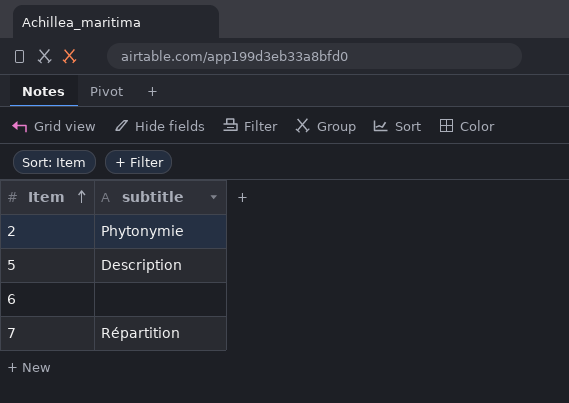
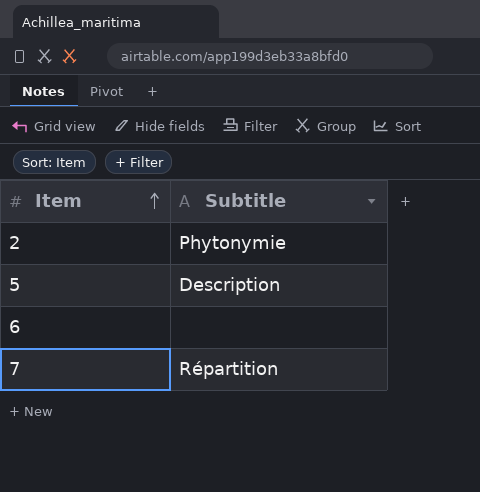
column name: subtitle -> Subtitle

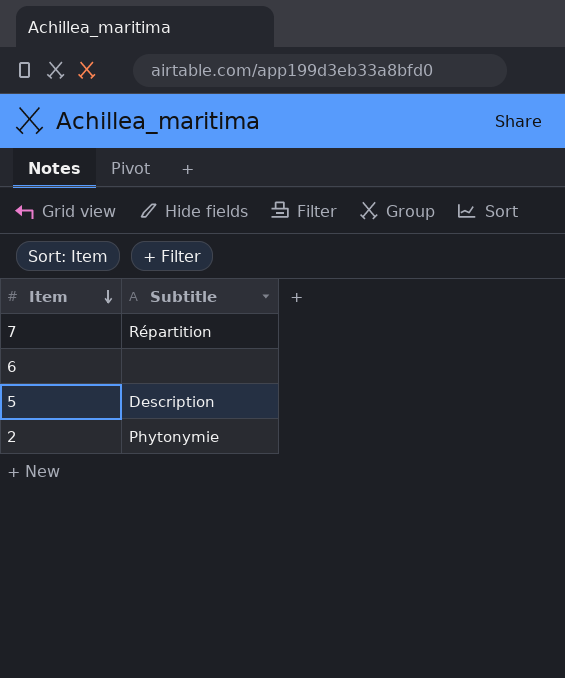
row order: Item ascending -> Item descending

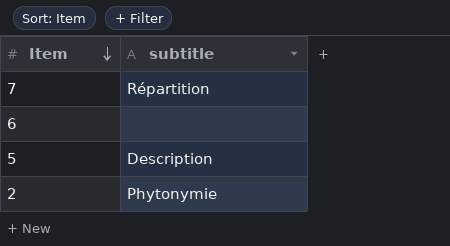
column name: Subtitle -> subtitle

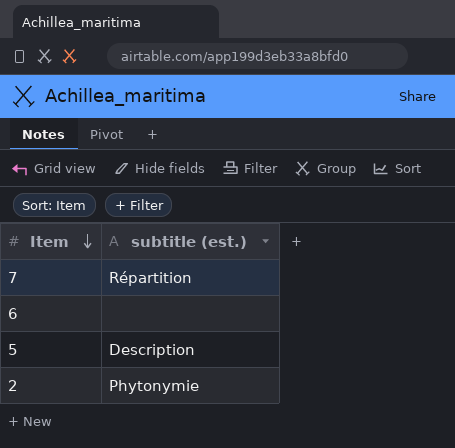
column name: subtitle -> subtitle (est.)

